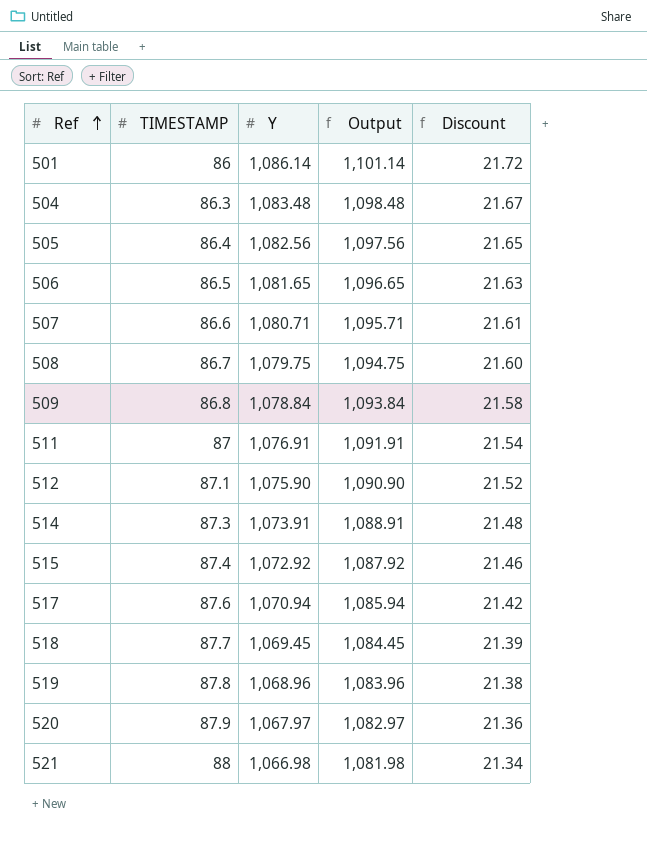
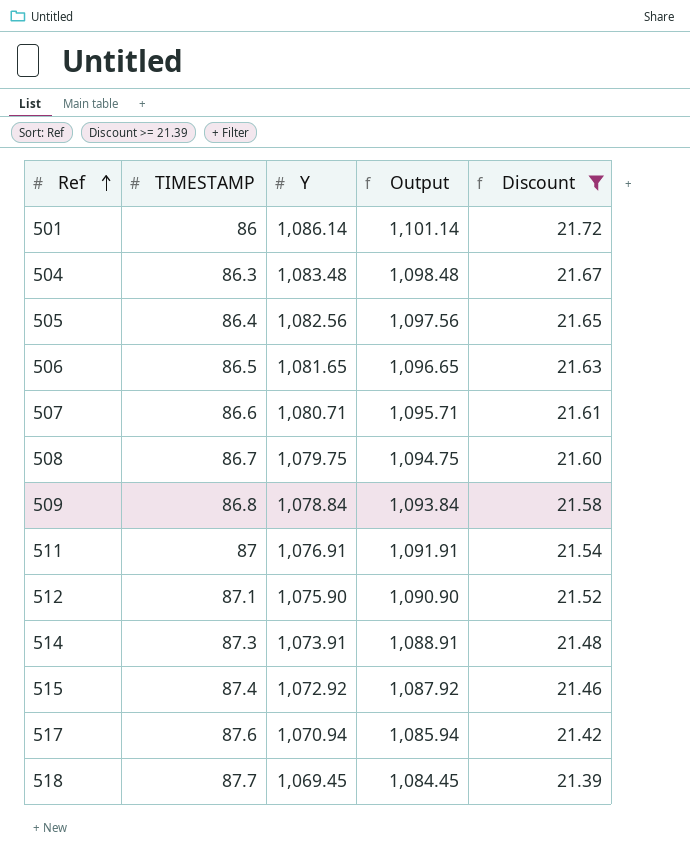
filter: none -> Discount >= 21.39

